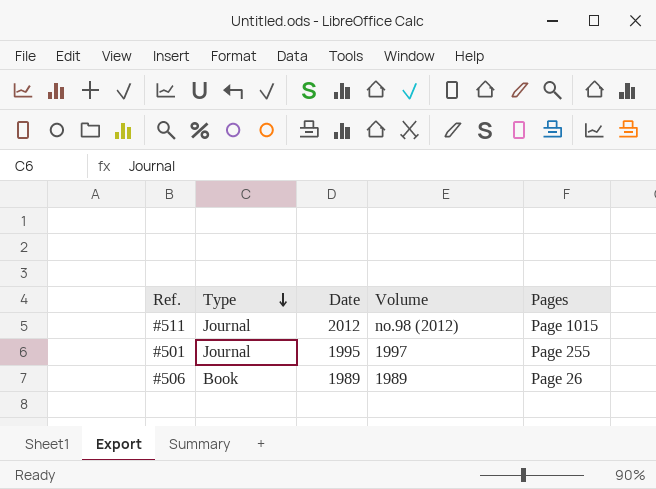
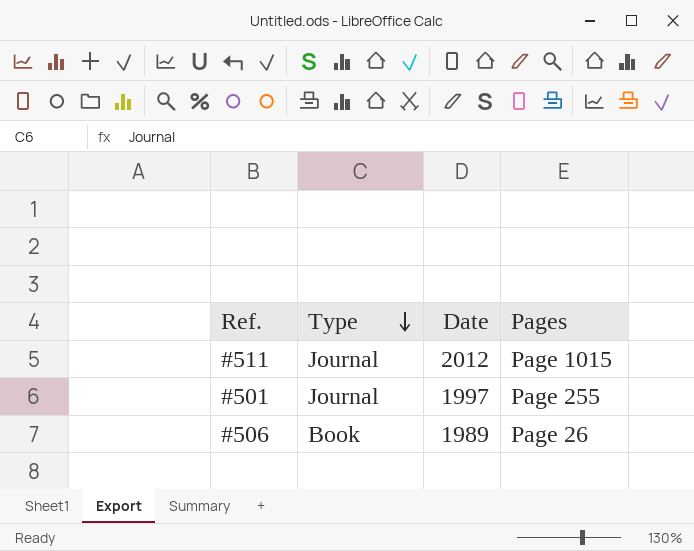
column Volume | position: 4 -> none
#501 | Date: 1995 -> 1997

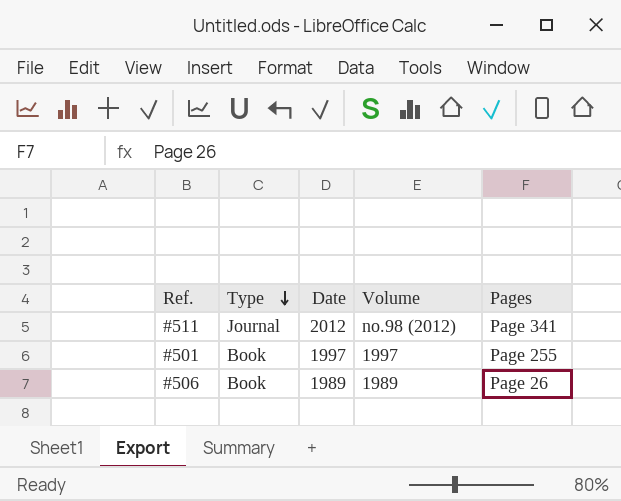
column Volume | position: none -> 4
#511 | Pages: Page 1015 -> Page 341
#501 | Type: Journal -> Book

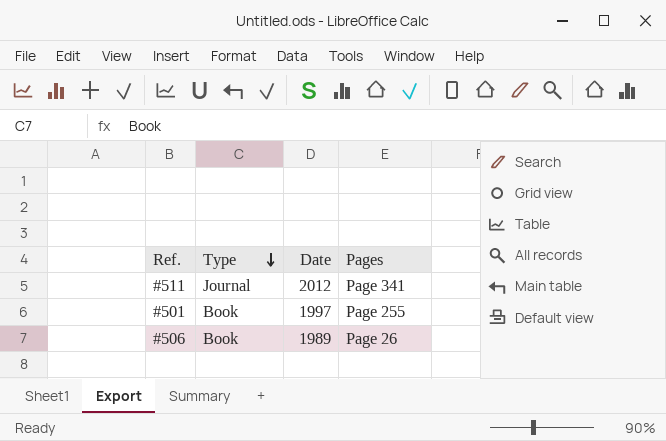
column Volume | position: 4 -> none

